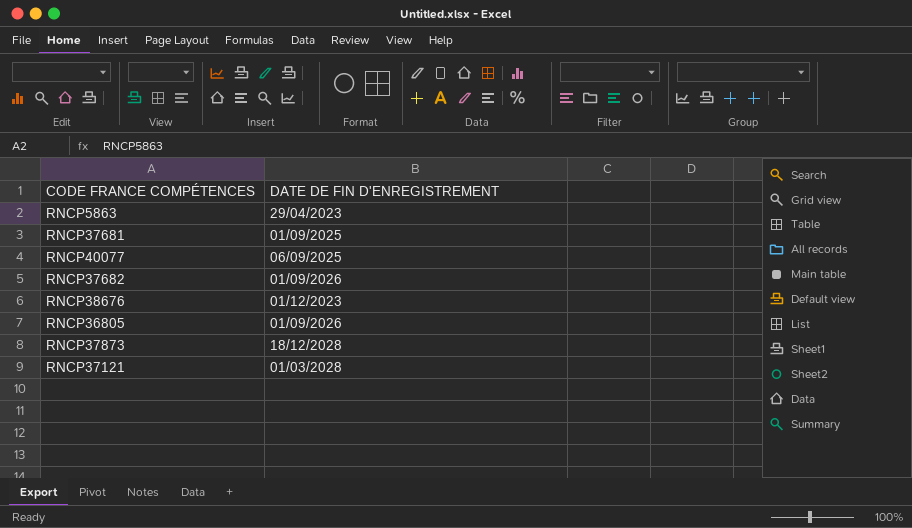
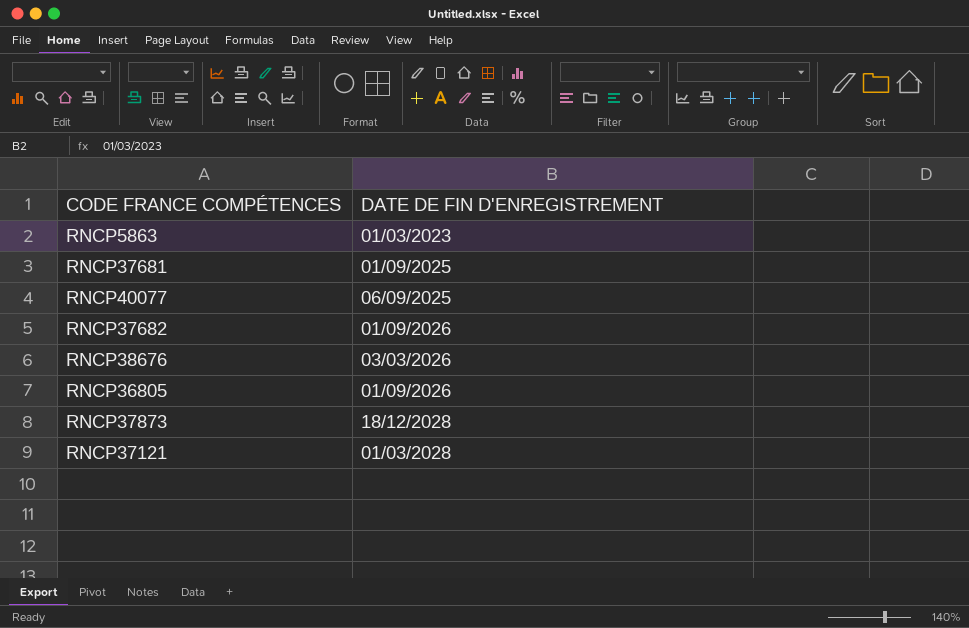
RNCP5863 | DATE DE FIN D'ENREGISTREMENT: 29/04/2023 -> 01/03/2023
RNCP38676 | DATE DE FIN D'ENREGISTREMENT: 01/12/2023 -> 03/03/2026

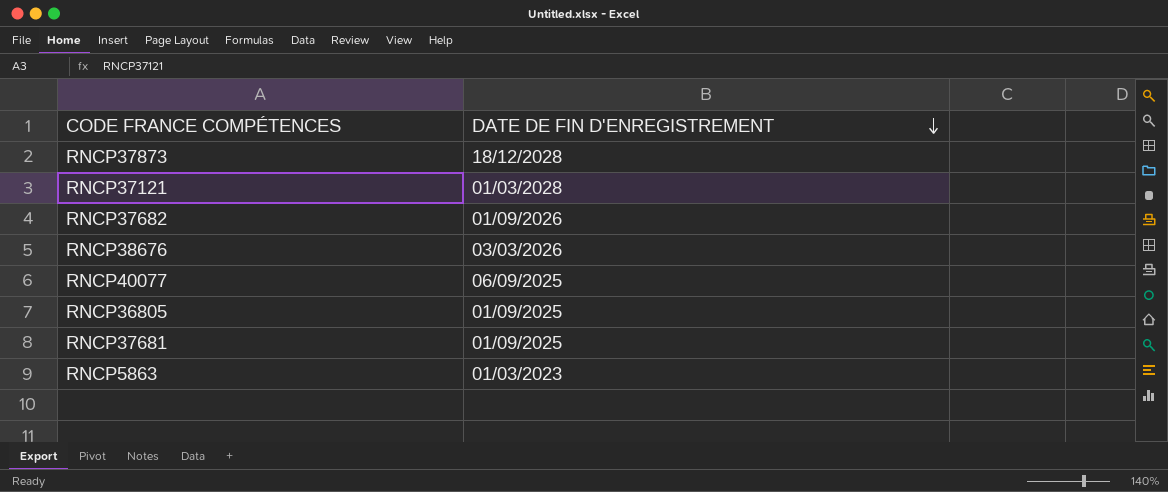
row order: none -> DATE DE FIN D'ENREGISTREMENT descending
RNCP36805 | DATE DE FIN D'ENREGISTREMENT: 01/09/2026 -> 01/09/2025

